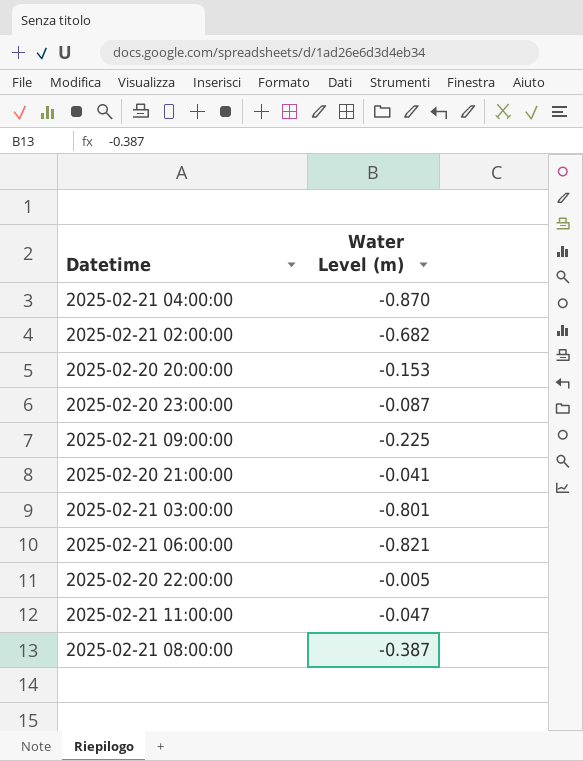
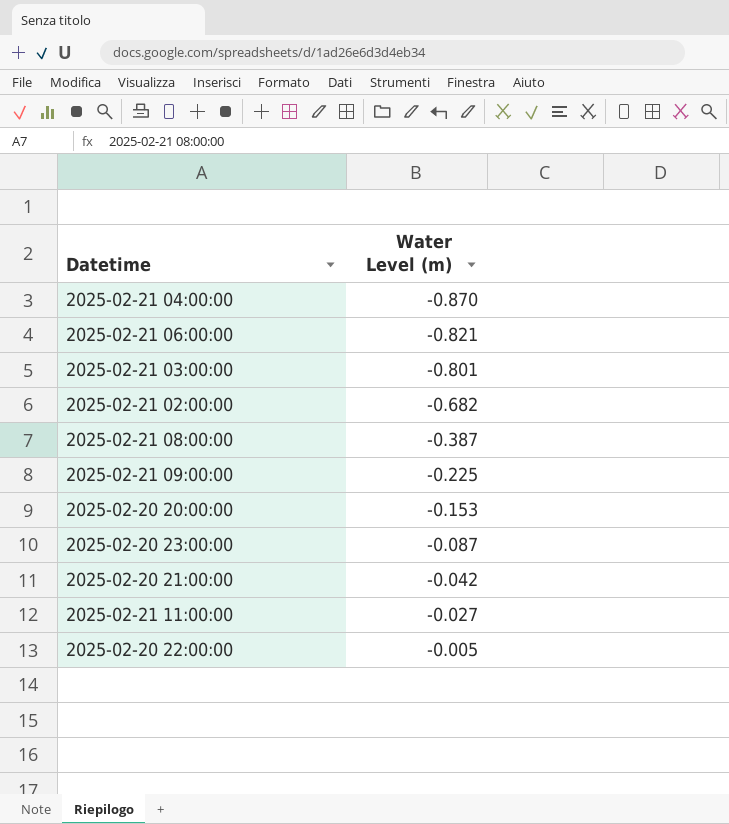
row order: none -> Water Level (m) ascending
2025-02-20 21:00:00 | Water Level (m): -0.041 -> -0.042
2025-02-21 11:00:00 | Water Level (m): -0.047 -> -0.027

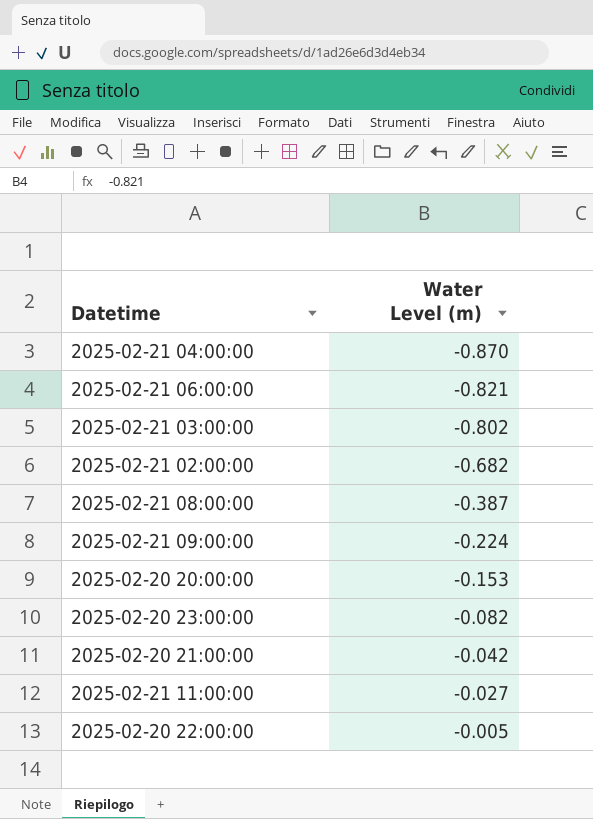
2025-02-21 03:00:00 | Water Level (m): -0.801 -> -0.802
2025-02-21 09:00:00 | Water Level (m): -0.225 -> -0.224
2025-02-20 23:00:00 | Water Level (m): -0.087 -> -0.082

